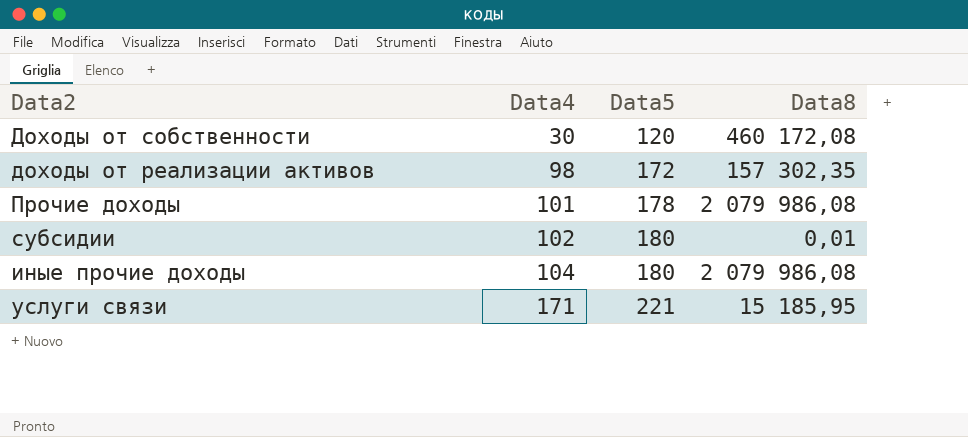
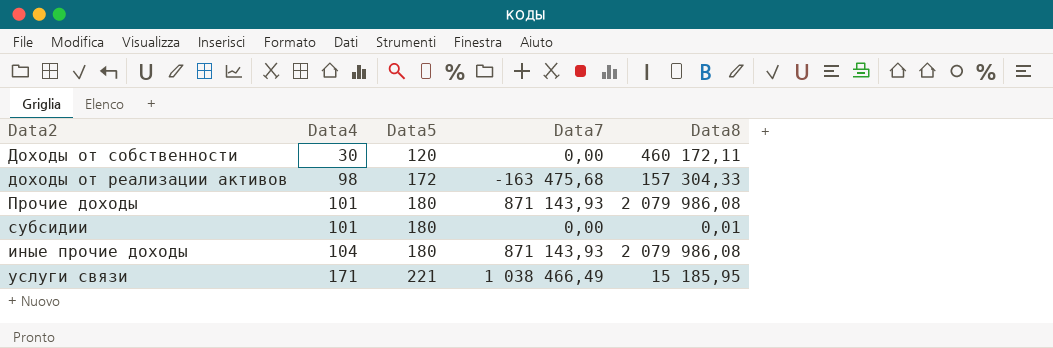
column Data7 | position: none -> 4
Доходы от собственности | Data8: 460 172,08 -> 460 172,11
доходы от реализации активов | Data8: 157 302,35 -> 157 304,33
Прочие доходы | Data5: 178 -> 180
субсидии | Data4: 102 -> 101

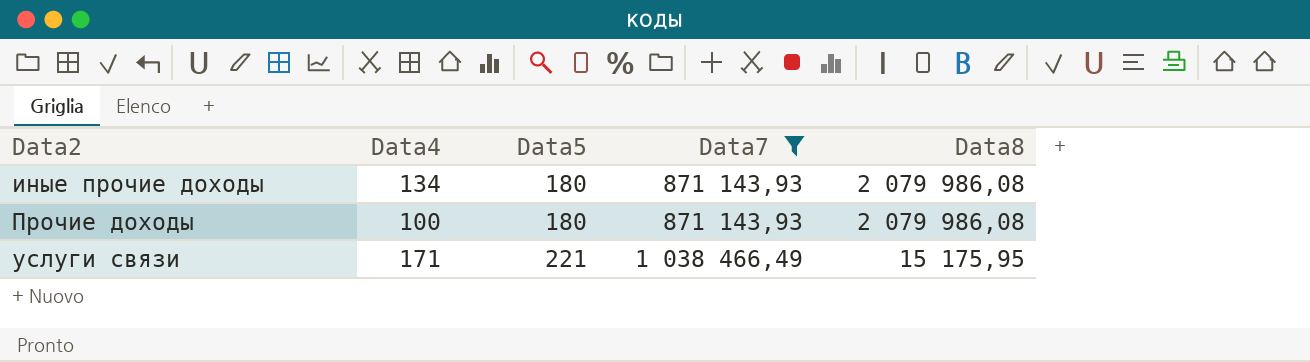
filter: none -> Data7 >= 871 143,93
row order: Data4 ascending -> Data2 ascending
иные прочие доходы | Data4: 104 -> 134
Прочие доходы | Data4: 101 -> 100
услуги связи | Data8: 15 185,95 -> 15 175,95

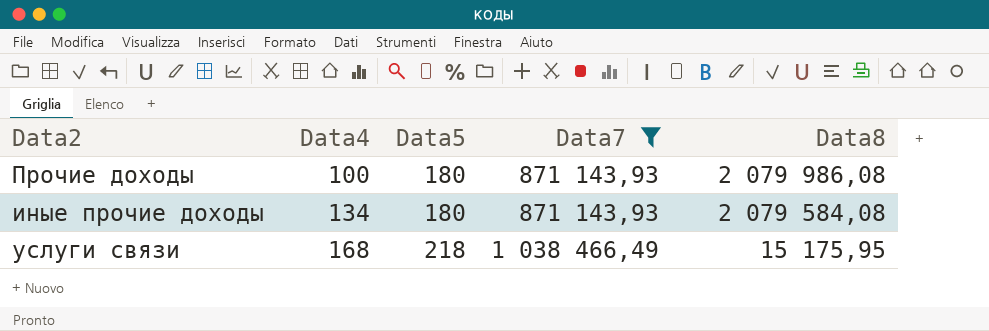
row order: Data2 ascending -> Data4 ascending
иные прочие доходы | Data8: 2 079 986,08 -> 2 079 584,08
услуги связи | Data4: 171 -> 168
услуги связи | Data5: 221 -> 218

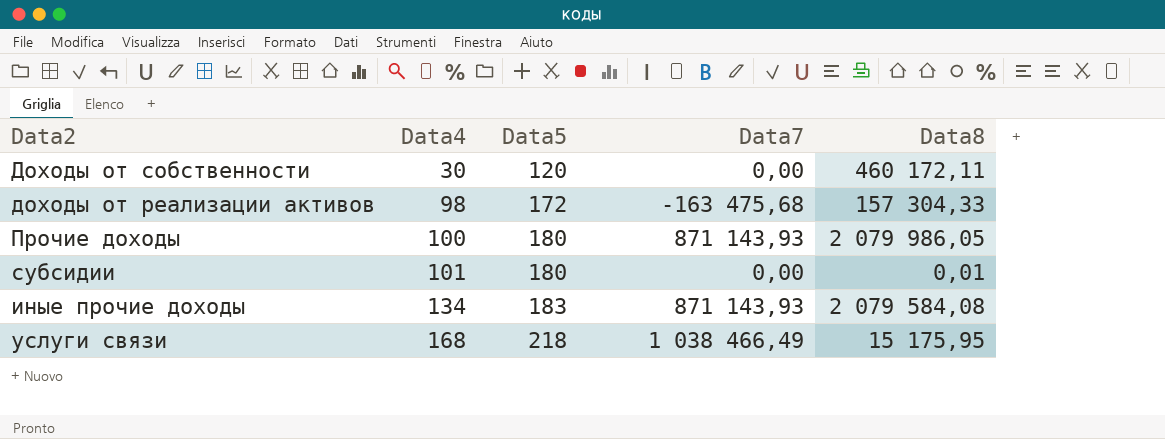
filter: Data7 >= 871 143,93 -> none
Прочие доходы | Data8: 2 079 986,08 -> 2 079 986,05
иные прочие доходы | Data5: 180 -> 183

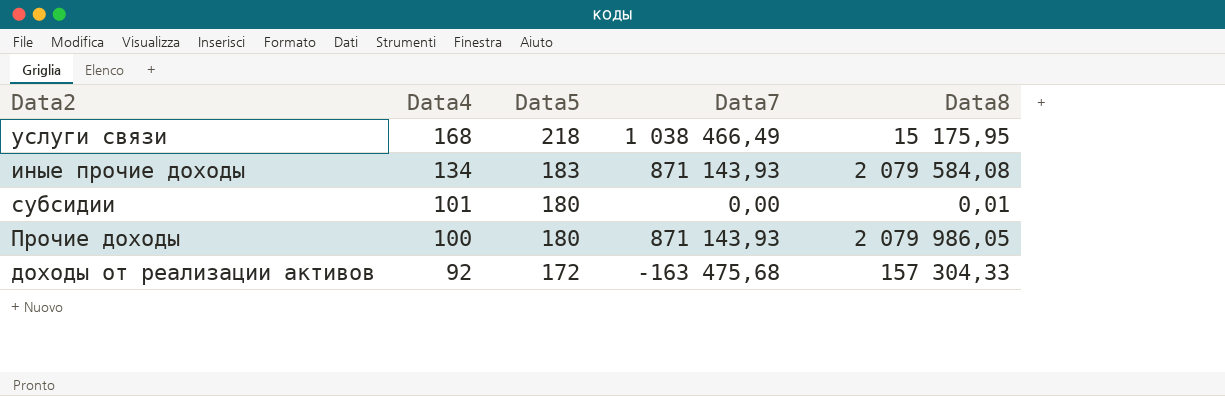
row order: Data4 ascending -> Data4 descending
row Доходы от собственности: 30 | 120 | 0,00 | 460 172,11 -> none
доходы от реализации активов | Data4: 98 -> 92

